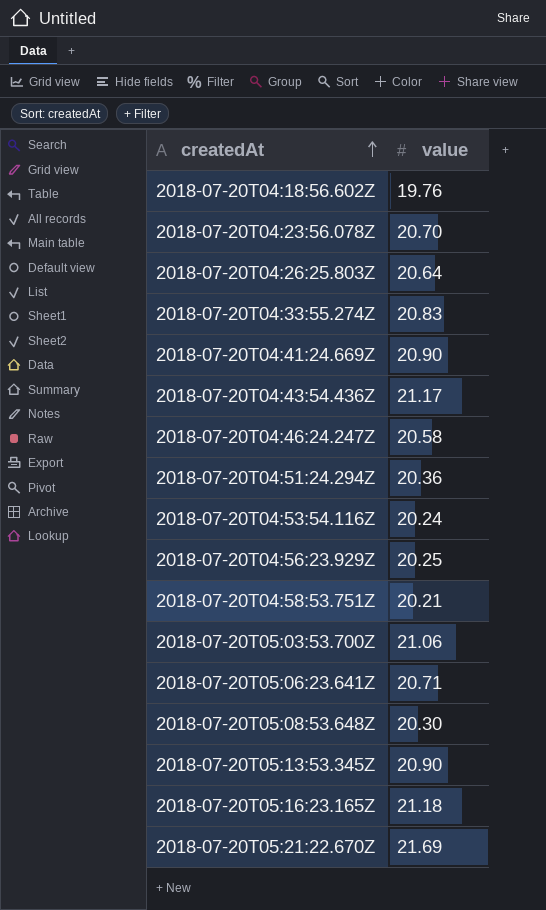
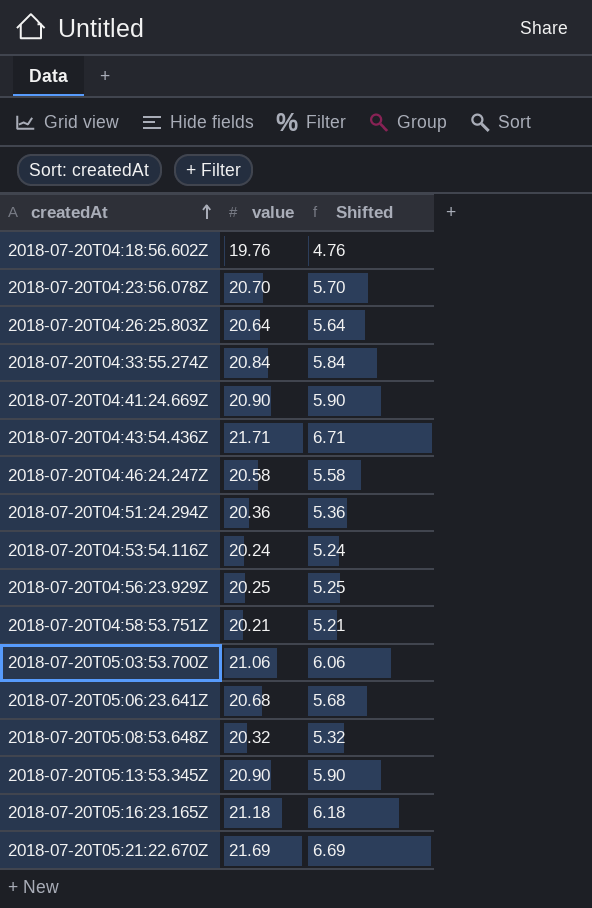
column Shifted | formula: none -> [value] - 15
2018-07-20T04:33:55.274Z | value: 20.83 -> 20.84
2018-07-20T04:43:54.436Z | value: 21.17 -> 21.71
2018-07-20T05:06:23.641Z | value: 20.71 -> 20.68
2018-07-20T05:08:53.648Z | value: 20.30 -> 20.32

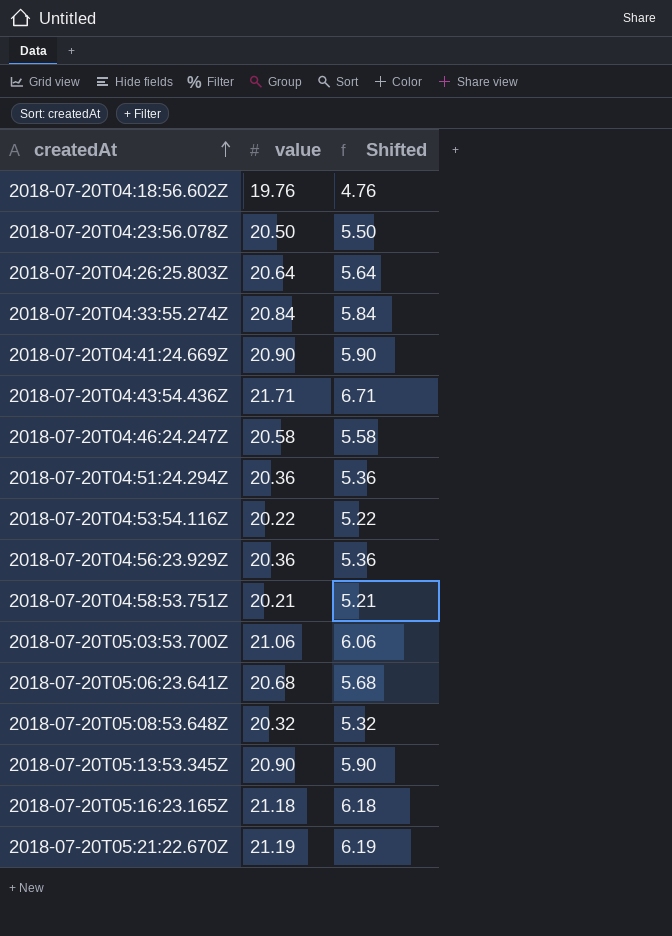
2018-07-20T04:23:56.078Z | value: 20.70 -> 20.50
2018-07-20T04:23:56.078Z | Shifted: 5.70 -> 5.50
2018-07-20T04:53:54.116Z | value: 20.24 -> 20.22
2018-07-20T04:53:54.116Z | Shifted: 5.24 -> 5.22
2018-07-20T04:56:23.929Z | value: 20.25 -> 20.36
2018-07-20T04:56:23.929Z | Shifted: 5.25 -> 5.36
2018-07-20T05:21:22.670Z | value: 21.69 -> 21.19
2018-07-20T05:21:22.670Z | Shifted: 6.69 -> 6.19

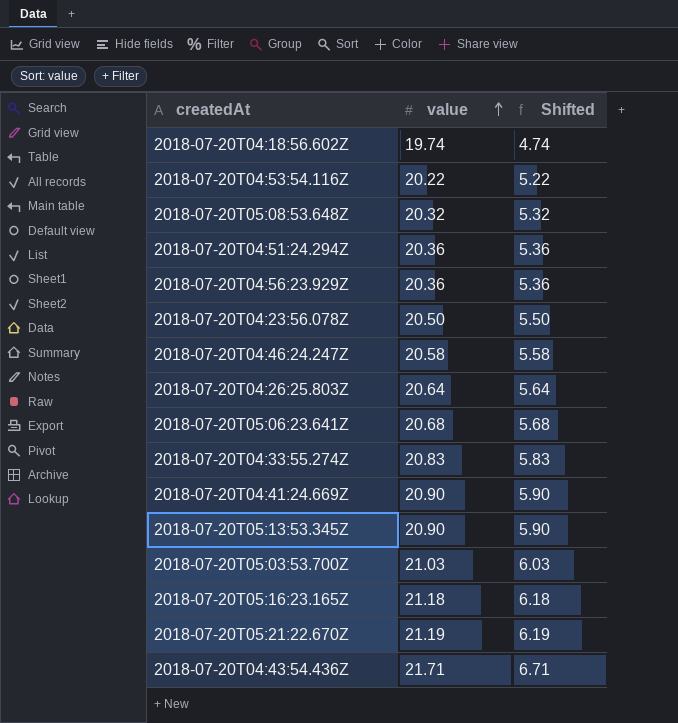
row order: createdAt ascending -> value ascending
row 2018-07-20T04:58:53.751Z: 20.21 | 5.21 -> none
2018-07-20T04:18:56.602Z | value: 19.76 -> 19.74
2018-07-20T04:18:56.602Z | Shifted: 4.76 -> 4.74
2018-07-20T04:33:55.274Z | value: 20.84 -> 20.83
2018-07-20T04:33:55.274Z | Shifted: 5.84 -> 5.83
2018-07-20T05:03:53.700Z | value: 21.06 -> 21.03
2018-07-20T05:03:53.700Z | Shifted: 6.06 -> 6.03

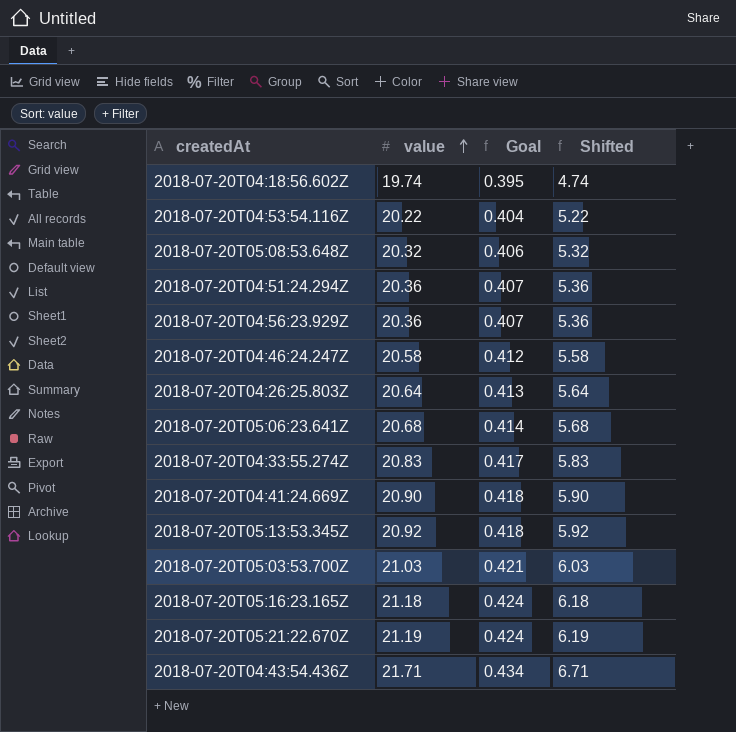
column Goal | formula: none -> [value] * 0.02
row 2018-07-20T04:23:56.078Z: 20.50 | 5.50 -> none
2018-07-20T05:13:53.345Z | value: 20.90 -> 20.92
2018-07-20T05:13:53.345Z | Shifted: 5.90 -> 5.92

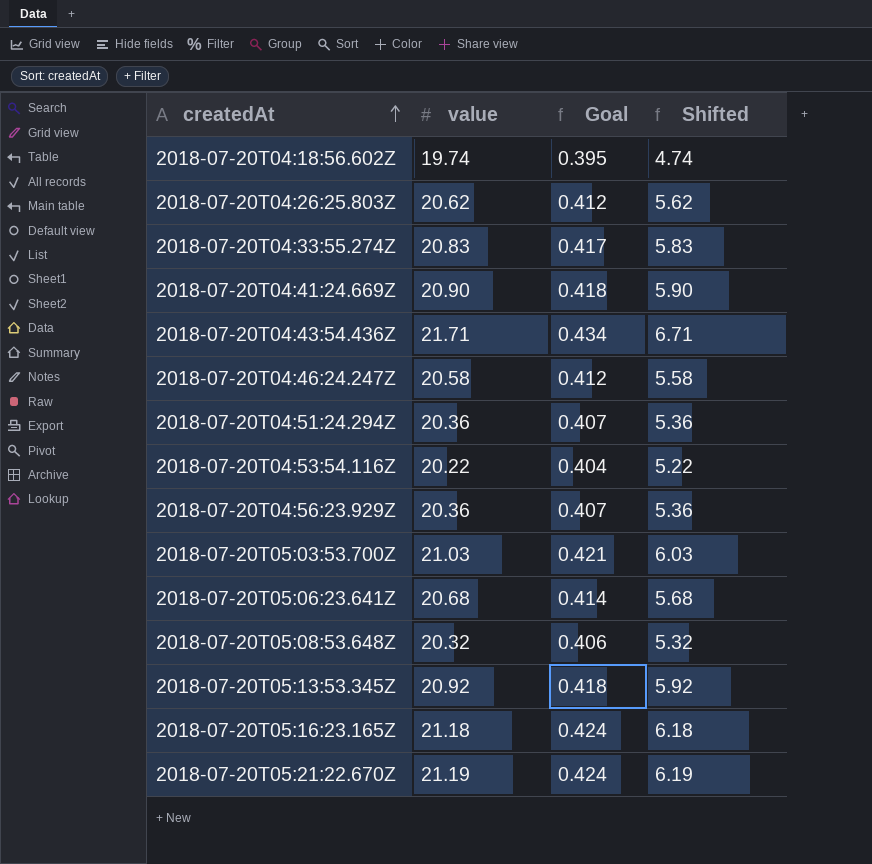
row order: value ascending -> createdAt ascending
2018-07-20T04:26:25.803Z | value: 20.64 -> 20.62
2018-07-20T04:26:25.803Z | Goal: 0.413 -> 0.412
2018-07-20T04:26:25.803Z | Shifted: 5.64 -> 5.62

